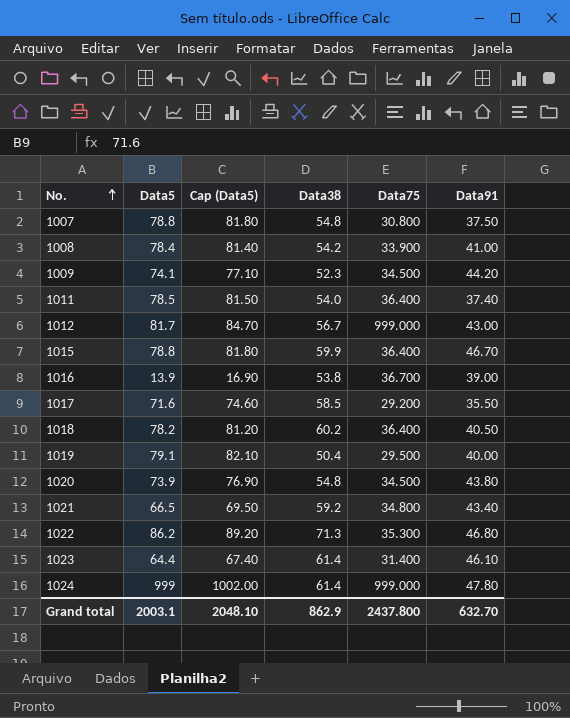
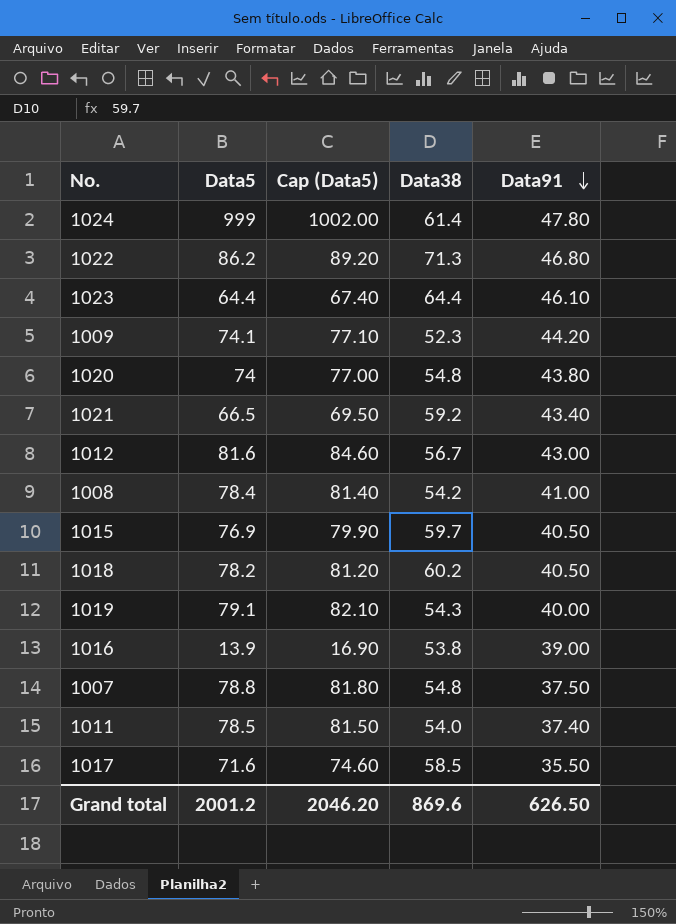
row order: No. ascending -> Data91 descending
column Data75 | position: 5 -> none
1023 | Data38: 61.4 -> 64.4
1020 | Data5: 73.9 -> 74
1020 | Cap (Data5): 76.90 -> 77.00
1012 | Data5: 81.7 -> 81.6
1012 | Cap (Data5): 84.70 -> 84.60
1015 | Data5: 78.8 -> 76.9
1015 | Cap (Data5): 81.80 -> 79.90
1015 | Data38: 59.9 -> 59.7
1015 | Data91: 46.70 -> 40.50
1019 | Data38: 50.4 -> 54.3
Grand total | Data5: 2003.1 -> 2001.2
Grand total | Cap (Data5): 2048.10 -> 2046.20
Grand total | Data38: 862.9 -> 869.6
Grand total | Data91: 632.70 -> 626.50

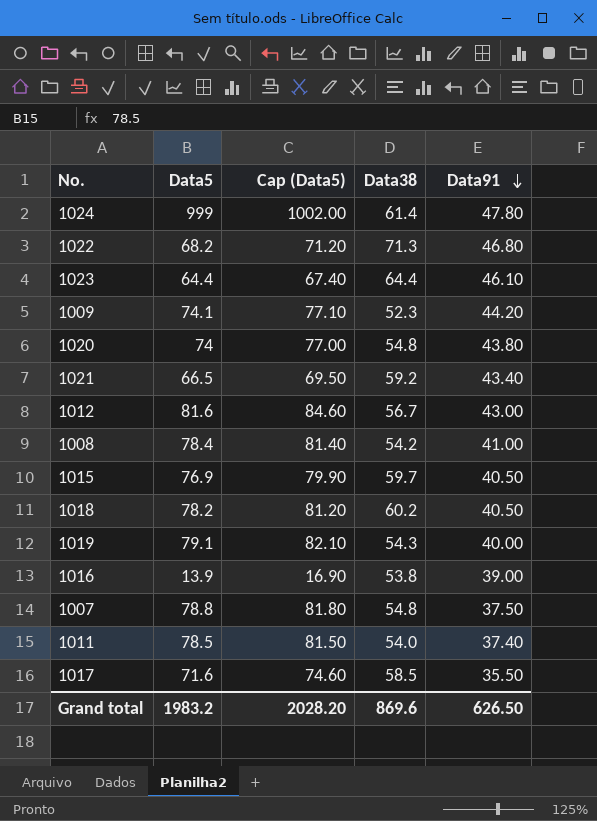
1022 | Data5: 86.2 -> 68.2
1022 | Cap (Data5): 89.20 -> 71.20
Grand total | Data5: 2001.2 -> 1983.2
Grand total | Cap (Data5): 2046.20 -> 2028.20

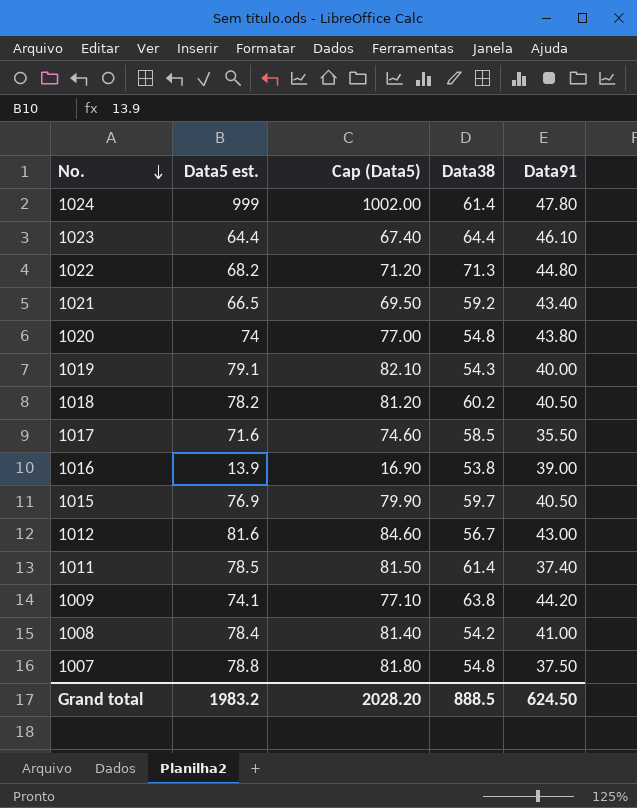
row order: Data91 descending -> No. descending
column name: Data5 -> Data5 est.
1022 | Data91: 46.80 -> 44.80
1011 | Data38: 54.0 -> 61.4
1009 | Data38: 52.3 -> 63.8
Grand total | Data38: 869.6 -> 888.5
Grand total | Data91: 626.50 -> 624.50

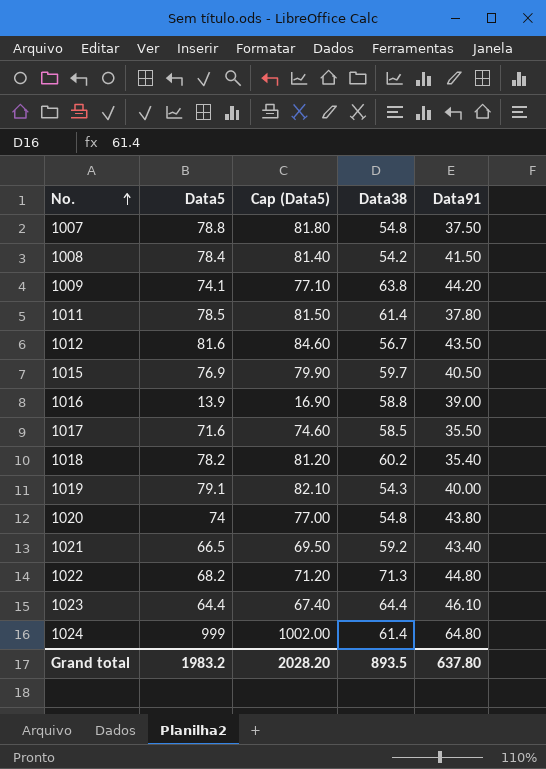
row order: No. descending -> No. ascending
column name: Data5 est. -> Data5
1008 | Data91: 41.00 -> 41.50
1011 | Data91: 37.40 -> 37.80
1012 | Data91: 43.00 -> 43.50
1016 | Data38: 53.8 -> 58.8
1018 | Data91: 40.50 -> 35.40
1024 | Data91: 47.80 -> 64.80
Grand total | Data38: 888.5 -> 893.5
Grand total | Data91: 624.50 -> 637.80

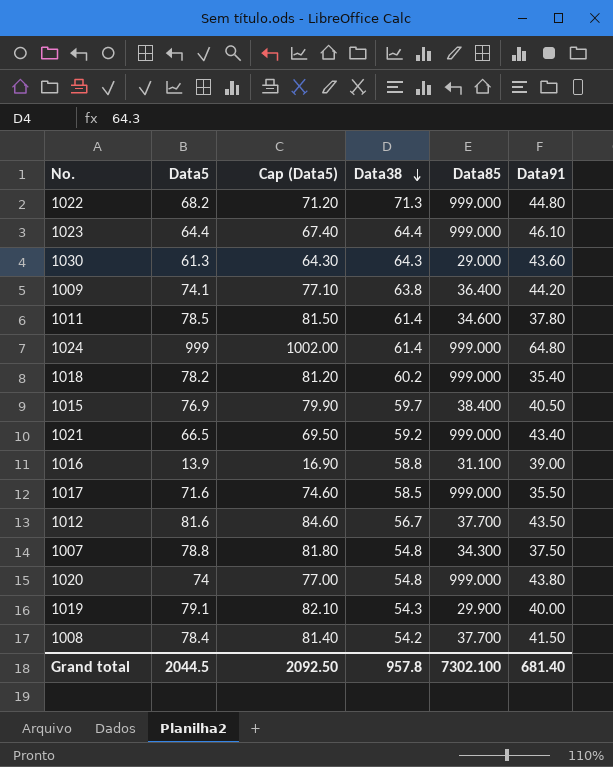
row order: No. ascending -> Data38 descending
column Data85 | position: none -> 5
row 1030: none -> 61.3 | 64.30 | 64.3 | 29.000 | 43.60
Grand total | Data5: 1983.2 -> 2044.5
Grand total | Cap (Data5): 2028.20 -> 2092.50
Grand total | Data38: 893.5 -> 957.8
Grand total | Data91: 637.80 -> 681.40

